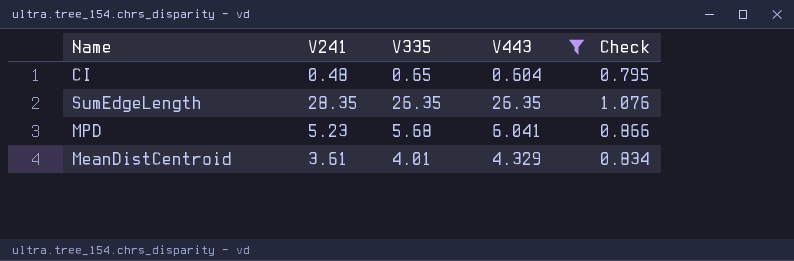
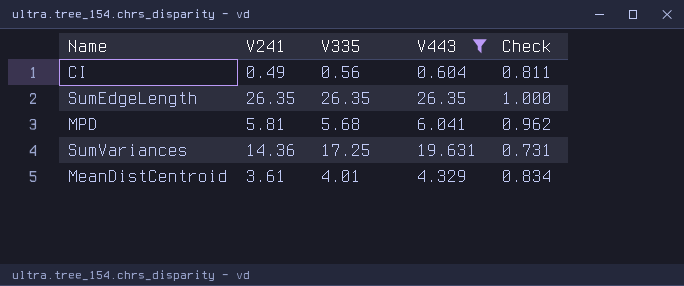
CI | V241: 0.48 -> 0.49
CI | V335: 0.65 -> 0.56
CI | Check: 0.795 -> 0.811
SumEdgeLength | V241: 28.35 -> 26.35
SumEdgeLength | Check: 1.076 -> 1.000
MPD | V241: 5.23 -> 5.81
MPD | Check: 0.866 -> 0.962
row SumVariances: none -> 14.36 | 17.25 | 19.631 | 0.731

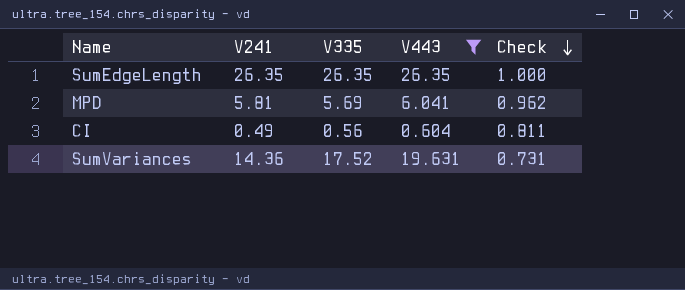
row order: none -> Check descending
row MeanDistCentroid: 3.61 | 4.01 | 4.329 | 0.834 -> none
MPD | V335: 5.68 -> 5.69
SumVariances | V335: 17.25 -> 17.52

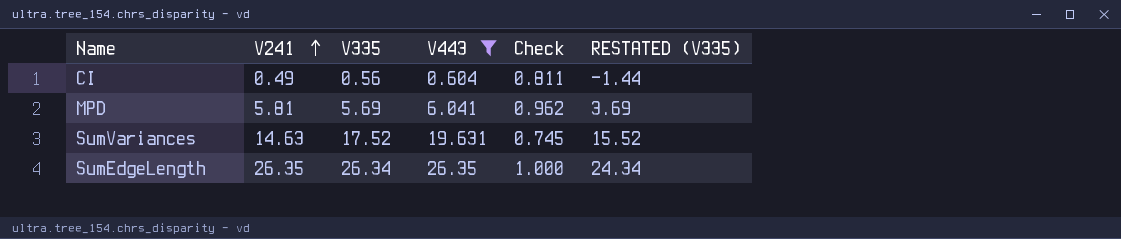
row order: Check descending -> V241 ascending
column RESTATED (V335) | formula: none -> [V335] - 2
SumVariances | V241: 14.36 -> 14.63
SumVariances | Check: 0.731 -> 0.745
SumEdgeLength | V335: 26.35 -> 26.34

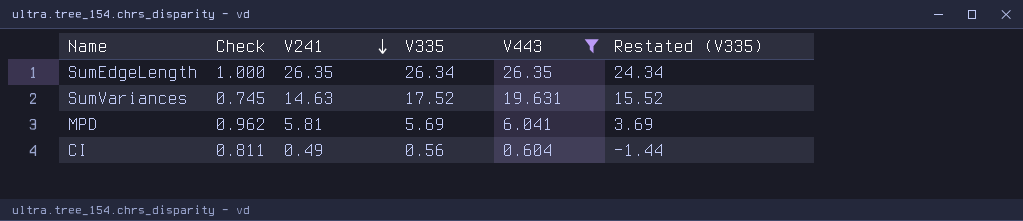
row order: V241 ascending -> V241 descending
column Check | position: 5 -> 2
column name: RESTATED (V335) -> Restated (V335)

